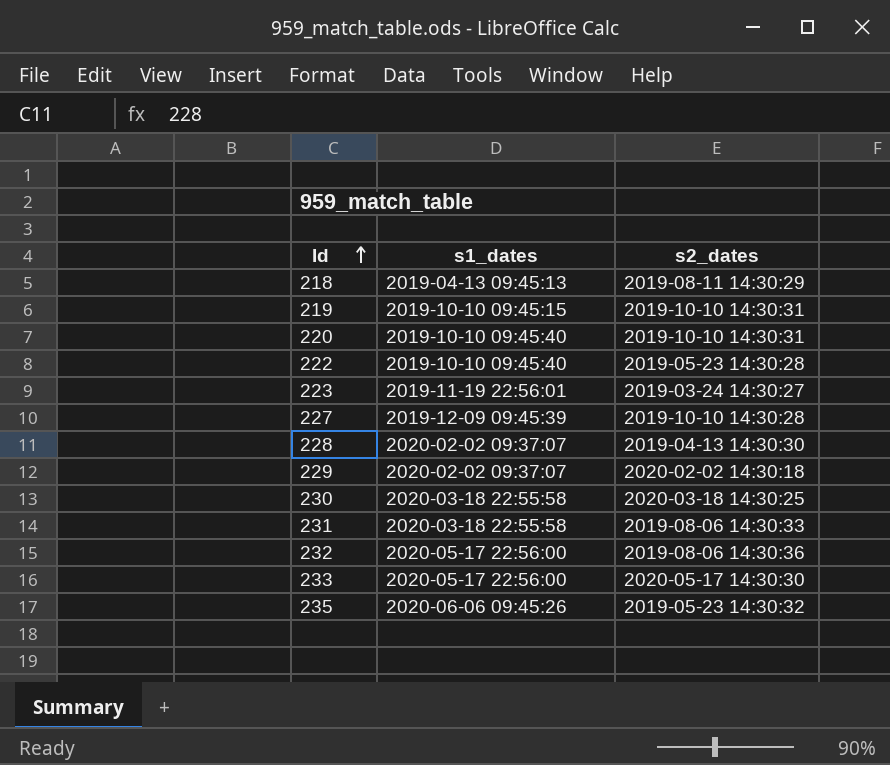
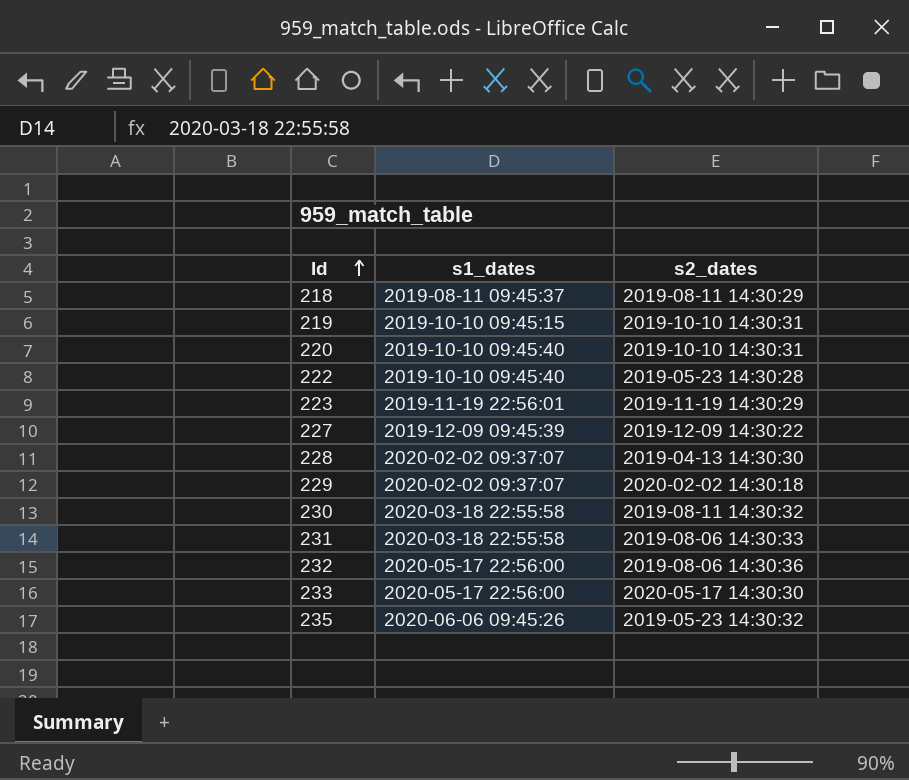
218 | s1_dates: 2019-04-13 09:45:13 -> 2019-08-11 09:45:37
223 | s2_dates: 2019-03-24 14:30:27 -> 2019-11-19 14:30:29
227 | s2_dates: 2019-10-10 14:30:28 -> 2019-12-09 14:30:22
230 | s2_dates: 2020-03-18 14:30:25 -> 2019-08-11 14:30:32

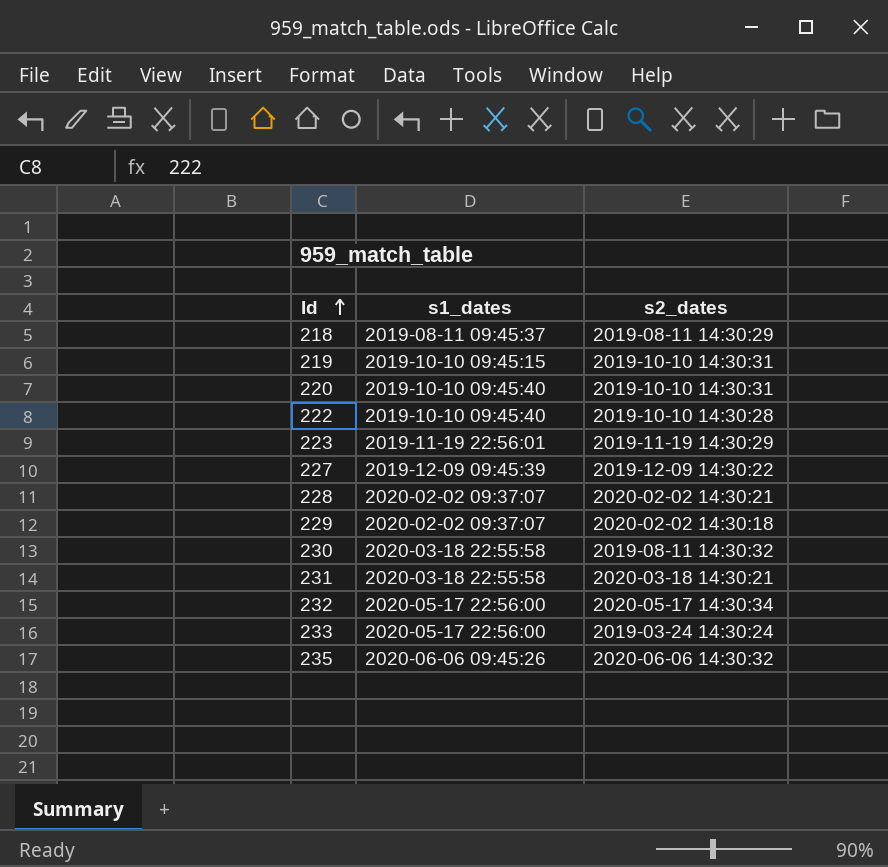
222 | s2_dates: 2019-05-23 14:30:28 -> 2019-10-10 14:30:28
228 | s2_dates: 2019-04-13 14:30:30 -> 2020-02-02 14:30:21
231 | s2_dates: 2019-08-06 14:30:33 -> 2020-03-18 14:30:21
232 | s2_dates: 2019-08-06 14:30:36 -> 2020-05-17 14:30:34
233 | s2_dates: 2020-05-17 14:30:30 -> 2019-03-24 14:30:24
235 | s2_dates: 2019-05-23 14:30:32 -> 2020-06-06 14:30:32

